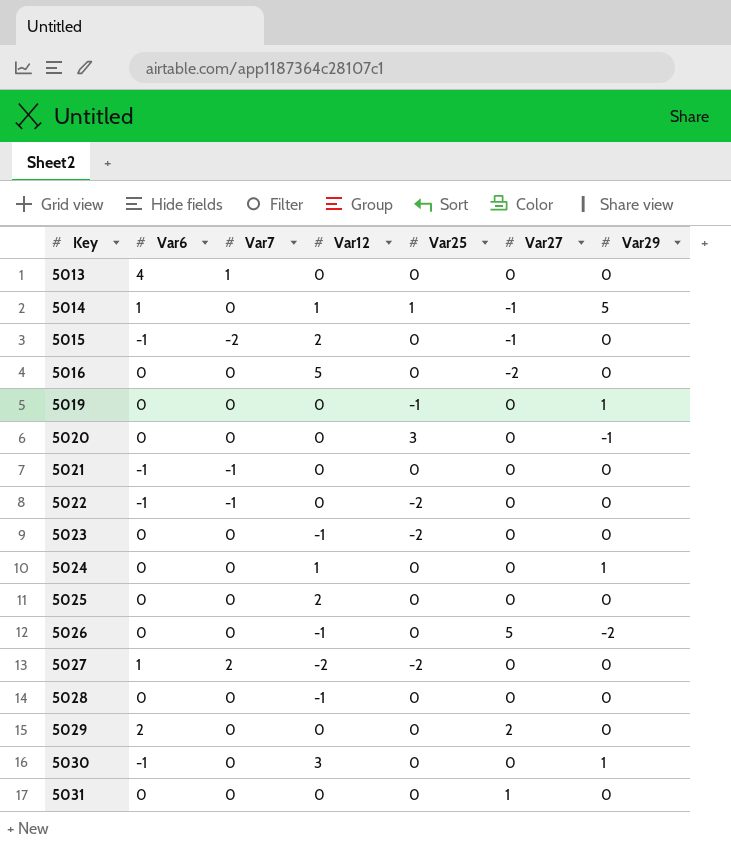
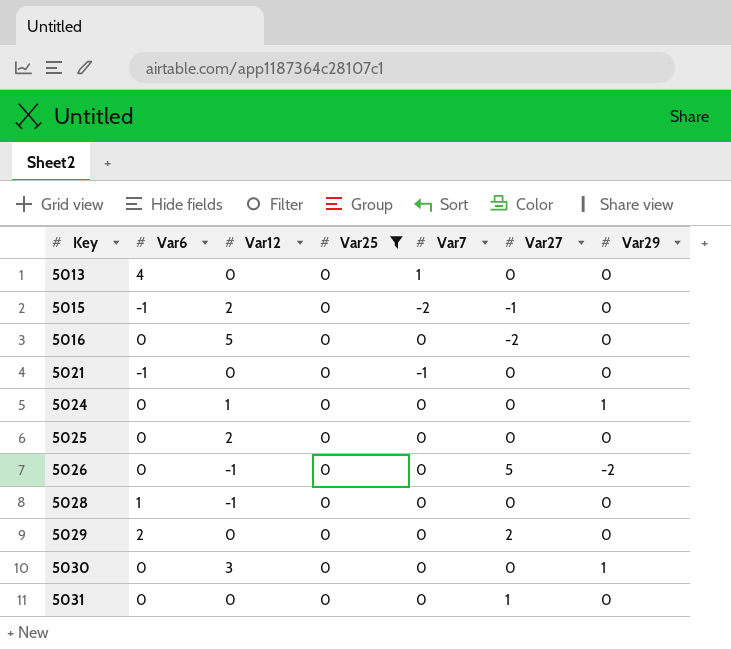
filter: none -> Var25 = 0
column Var7 | position: 3 -> 5
5028 | Var6: 0 -> 1
5030 | Var6: -1 -> 0

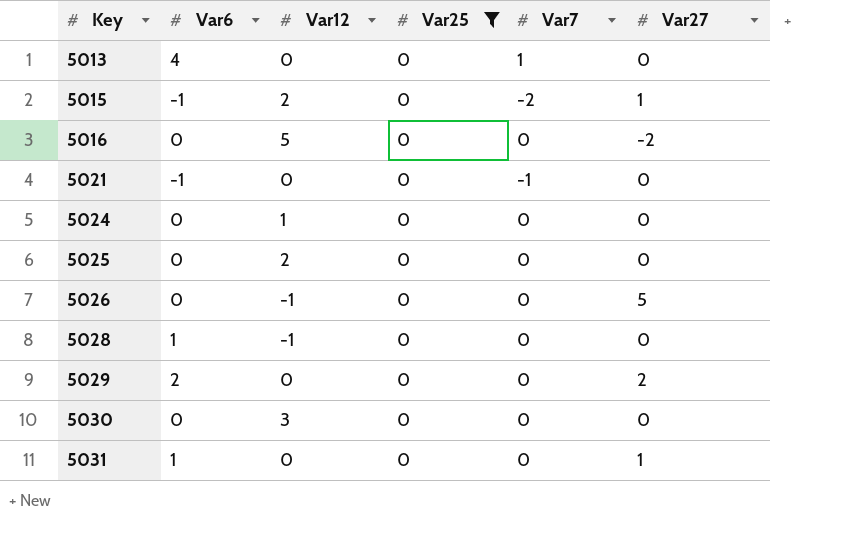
column Var29 | position: 7 -> none
5015 | Var27: -1 -> 1
5031 | Var6: 0 -> 1

